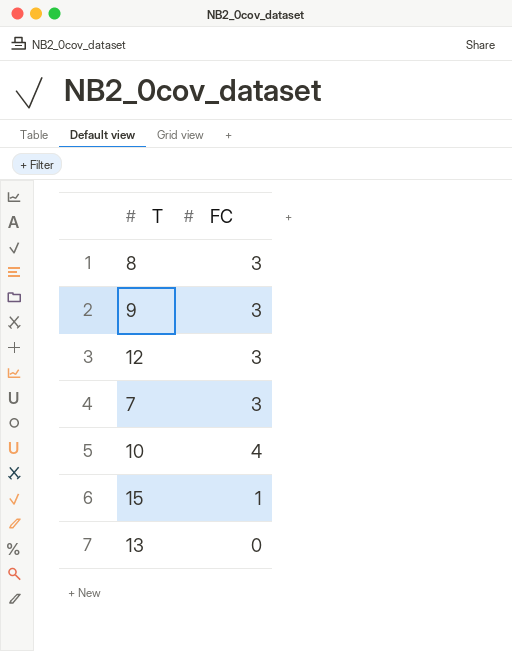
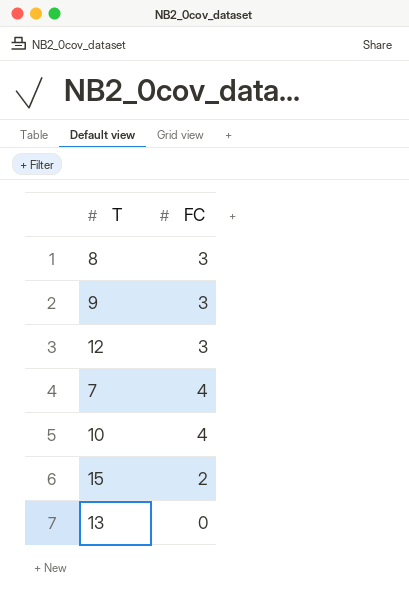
7 | FC: 3 -> 4
15 | FC: 1 -> 2

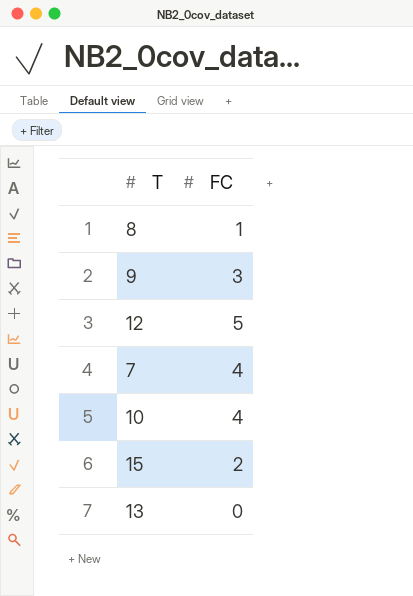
8 | FC: 3 -> 1
12 | FC: 3 -> 5

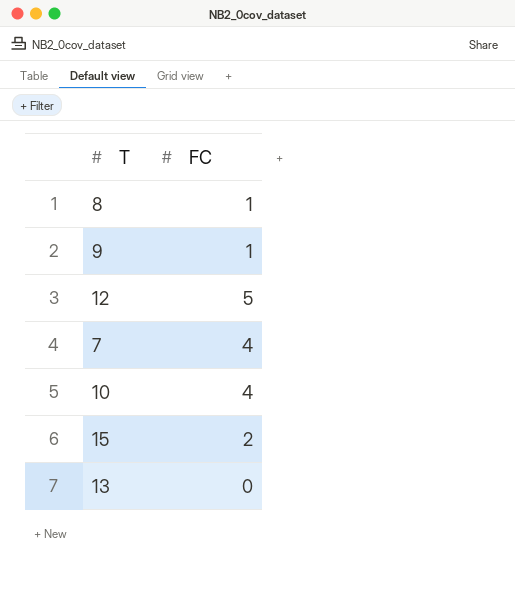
9 | FC: 3 -> 1

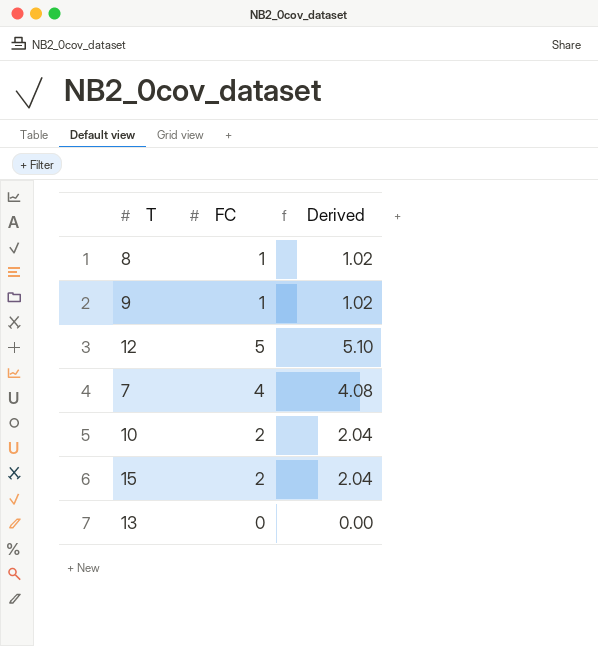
column Derived | formula: none -> [FC] * 1.02
10 | FC: 4 -> 2

